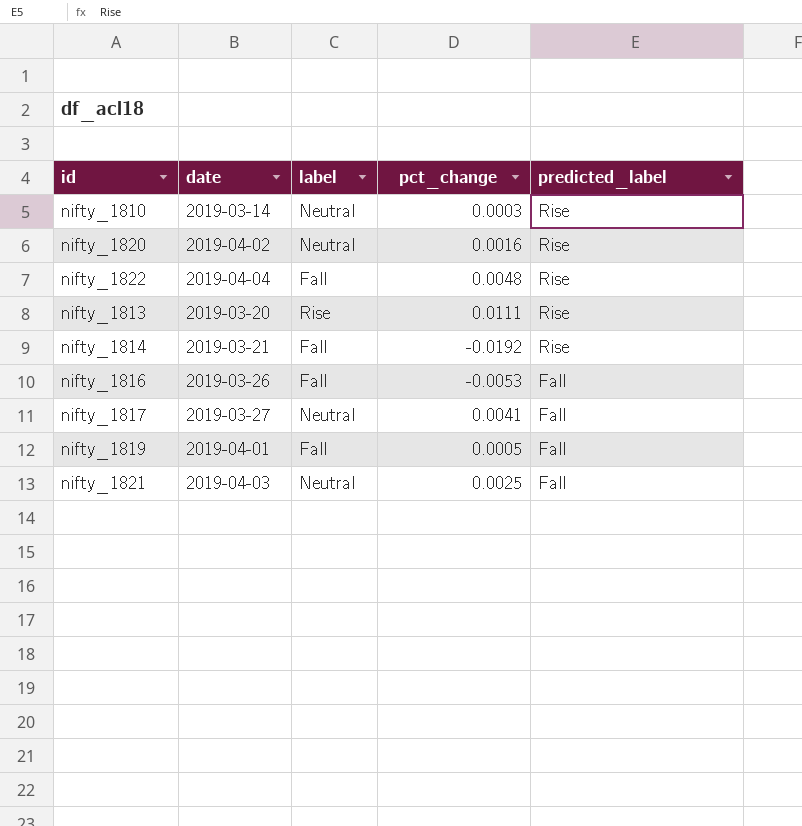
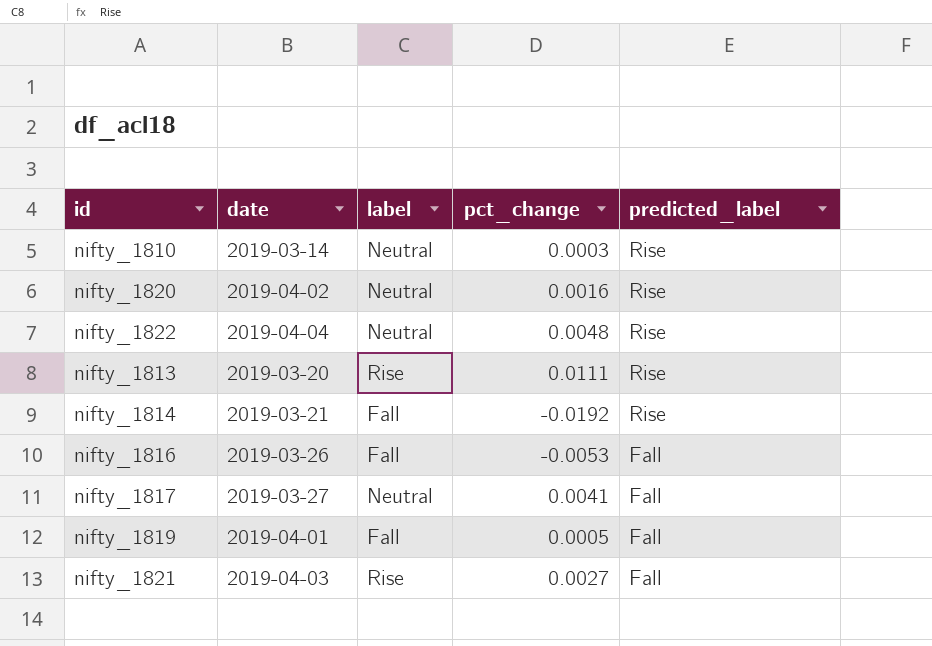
nifty_1822 | label: Fall -> Neutral
nifty_1821 | label: Neutral -> Rise
nifty_1821 | pct_change: 0.0025 -> 0.0027

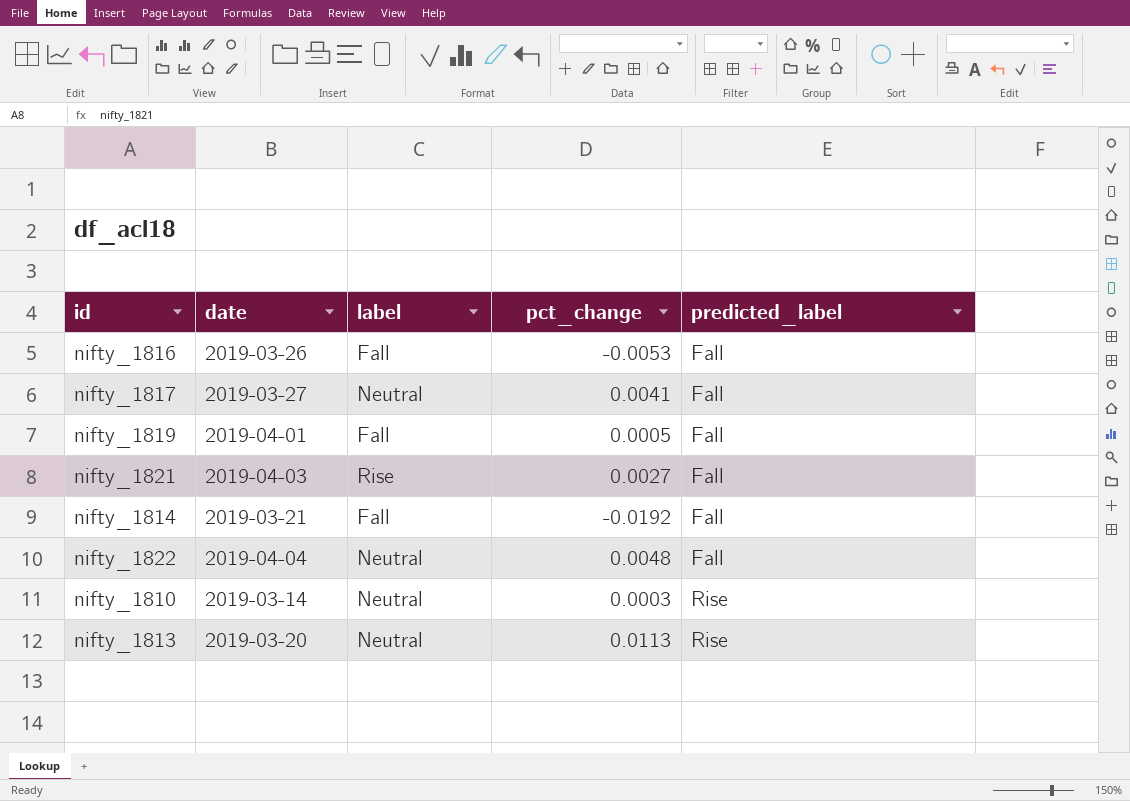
row order: predicted_label descending -> predicted_label ascending
row nifty_1820: 2019-04-02 | Neutral | 0.0016 | Rise -> none
nifty_1814 | predicted_label: Rise -> Fall
nifty_1822 | predicted_label: Rise -> Fall
nifty_1813 | label: Rise -> Neutral
nifty_1813 | pct_change: 0.0111 -> 0.0113

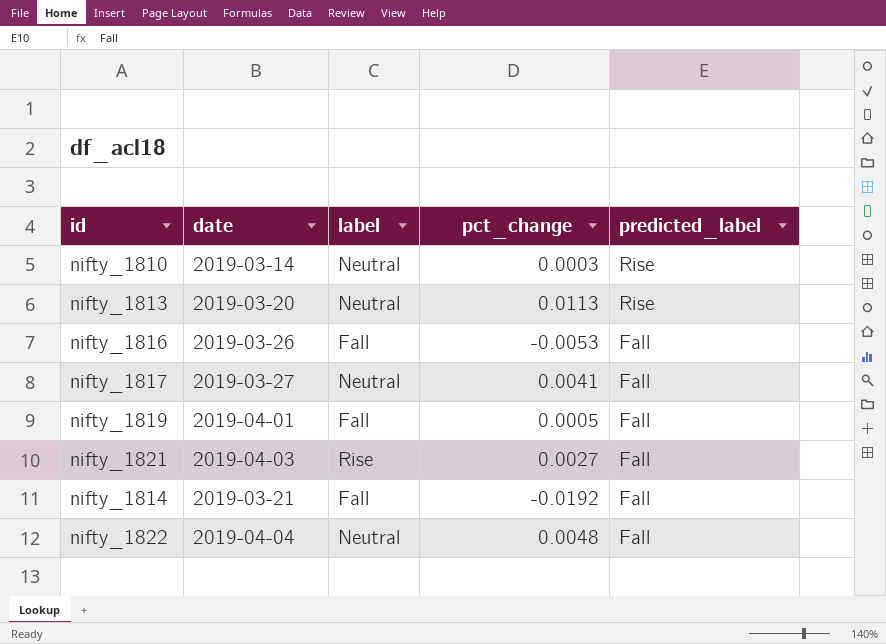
row order: predicted_label ascending -> predicted_label descending

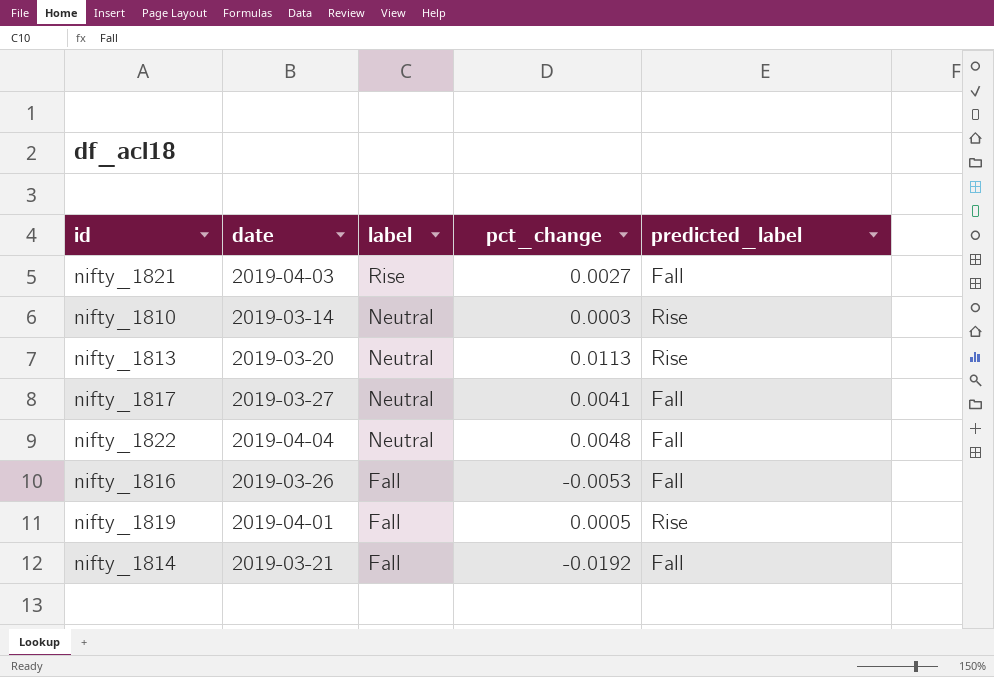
row order: predicted_label descending -> label descending
nifty_1819 | predicted_label: Fall -> Rise

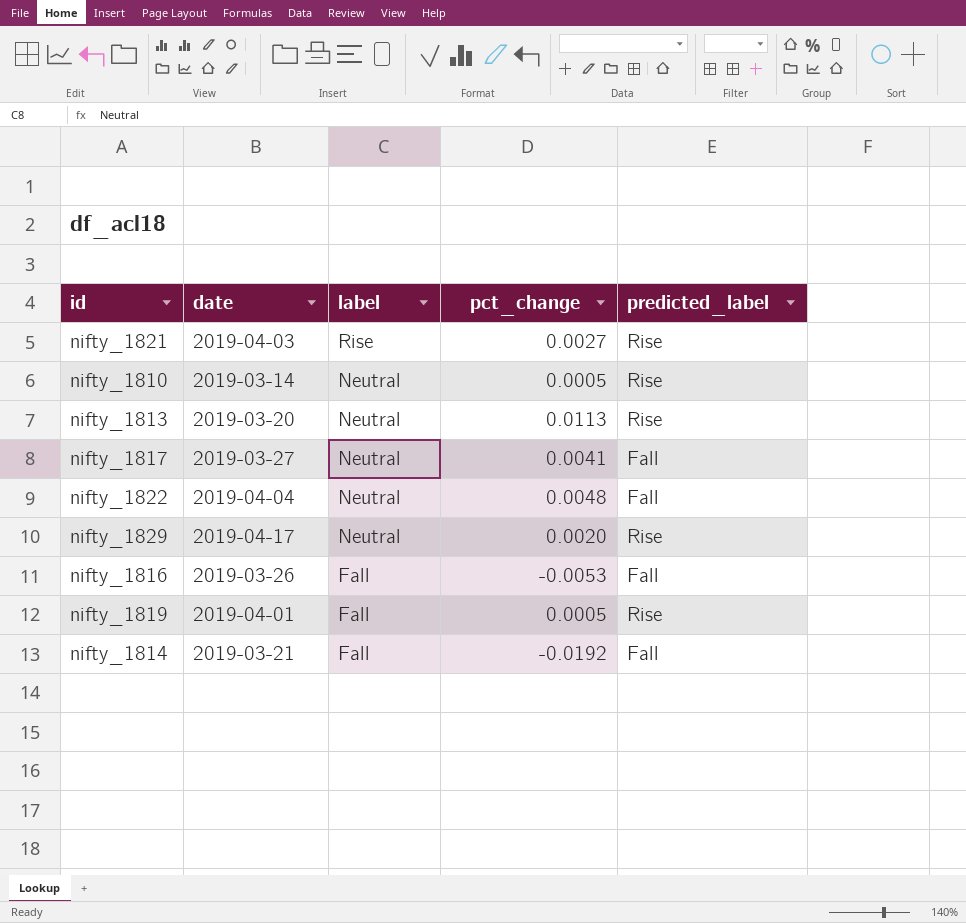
nifty_1821 | predicted_label: Fall -> Rise
nifty_1810 | pct_change: 0.0003 -> 0.0005
row nifty_1829: none -> 2019-04-17 | Neutral | 0.0020 | Rise

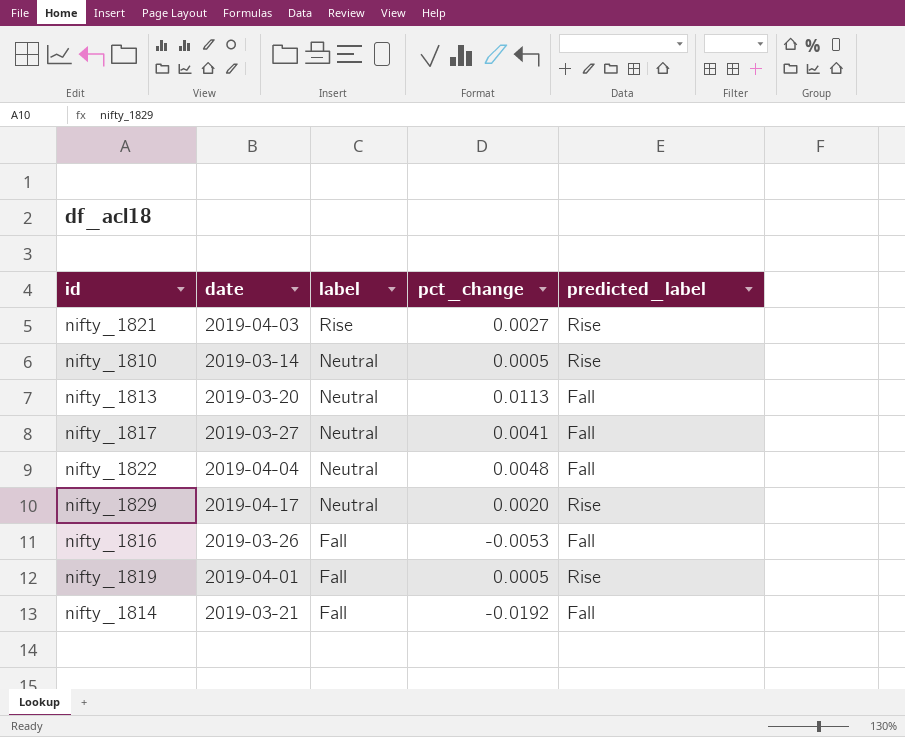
nifty_1813 | predicted_label: Rise -> Fall

